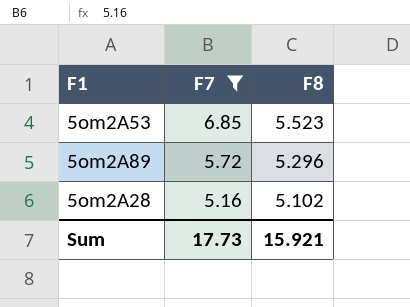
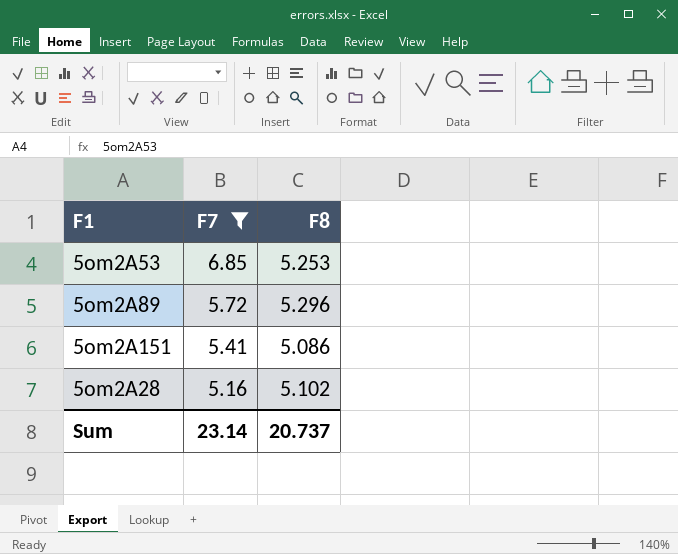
5om2A53 | F8: 5.523 -> 5.253
row 5om2A151: none -> 5.41 | 5.086
Sum | F7: 17.73 -> 23.14
Sum | F8: 15.921 -> 20.737

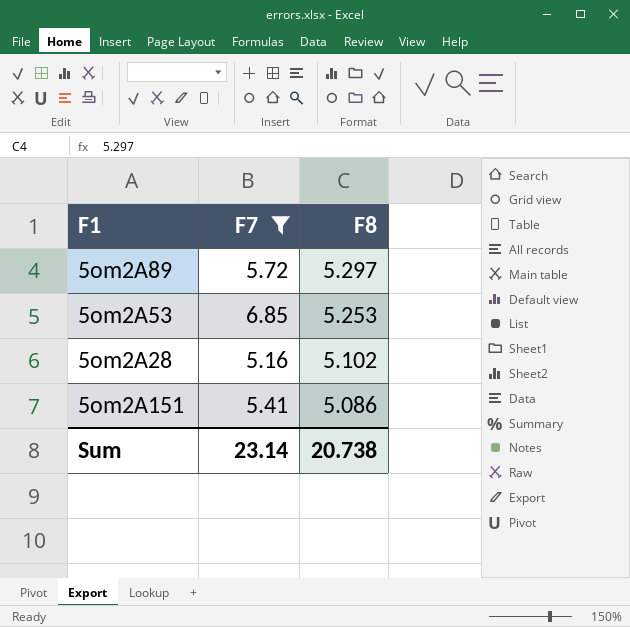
row order: F7 descending -> F8 descending
5om2A89 | F8: 5.296 -> 5.297
Sum | F8: 20.737 -> 20.738

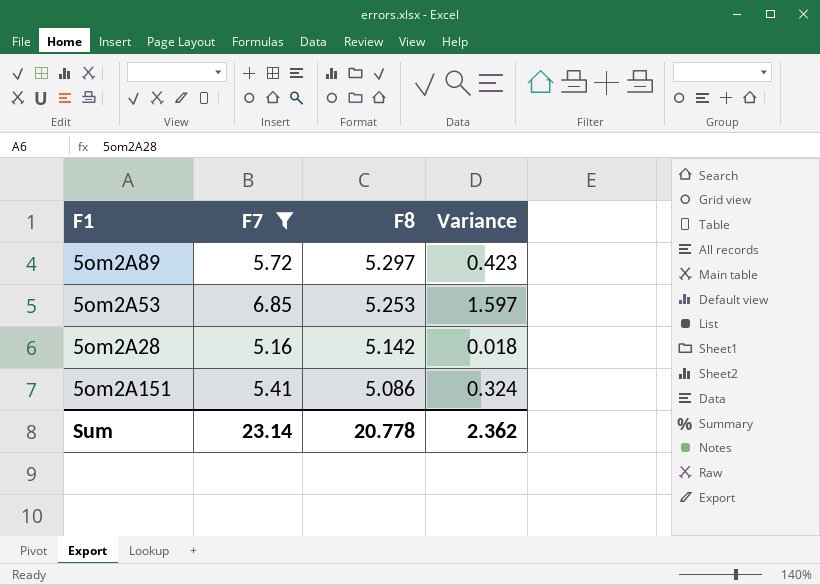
column Variance | formula: none -> [F7] - [F8]
5om2A28 | F8: 5.102 -> 5.142
Sum | F8: 20.738 -> 20.778

